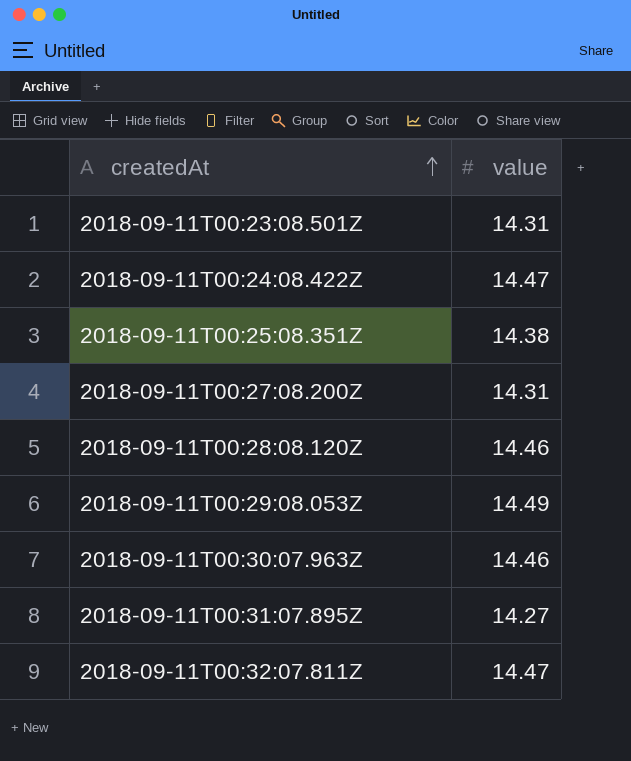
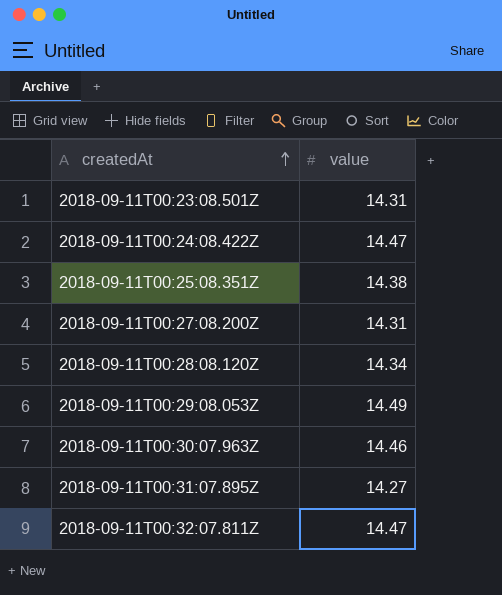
2018-09-11T00:28:08.120Z | value: 14.46 -> 14.34

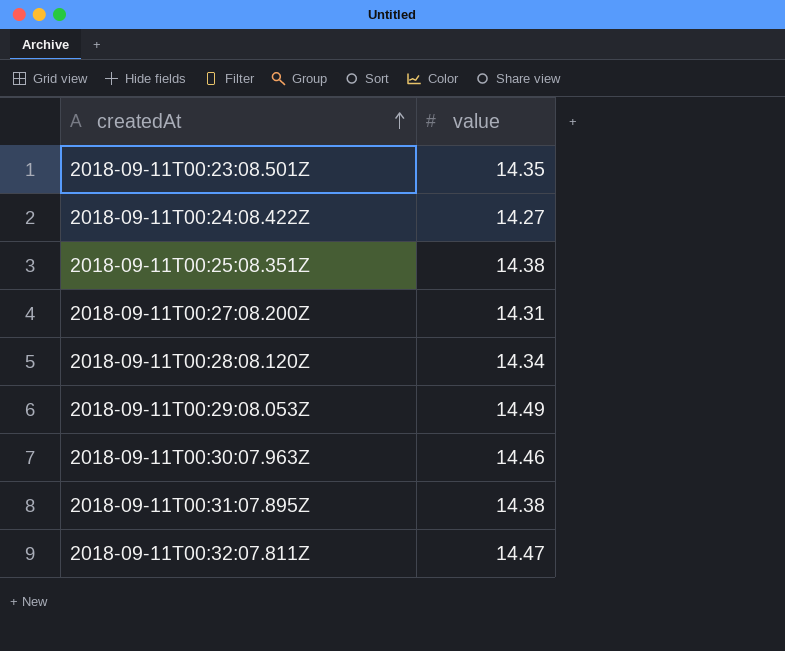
2018-09-11T00:23:08.501Z | value: 14.31 -> 14.35
2018-09-11T00:24:08.422Z | value: 14.47 -> 14.27
2018-09-11T00:31:07.895Z | value: 14.27 -> 14.38

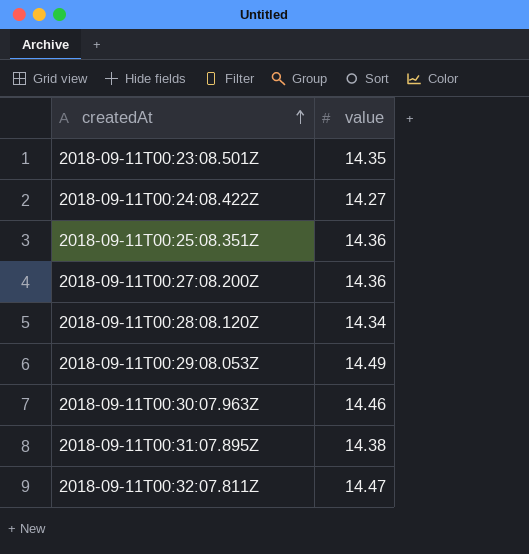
2018-09-11T00:25:08.351Z | value: 14.38 -> 14.36
2018-09-11T00:27:08.200Z | value: 14.31 -> 14.36

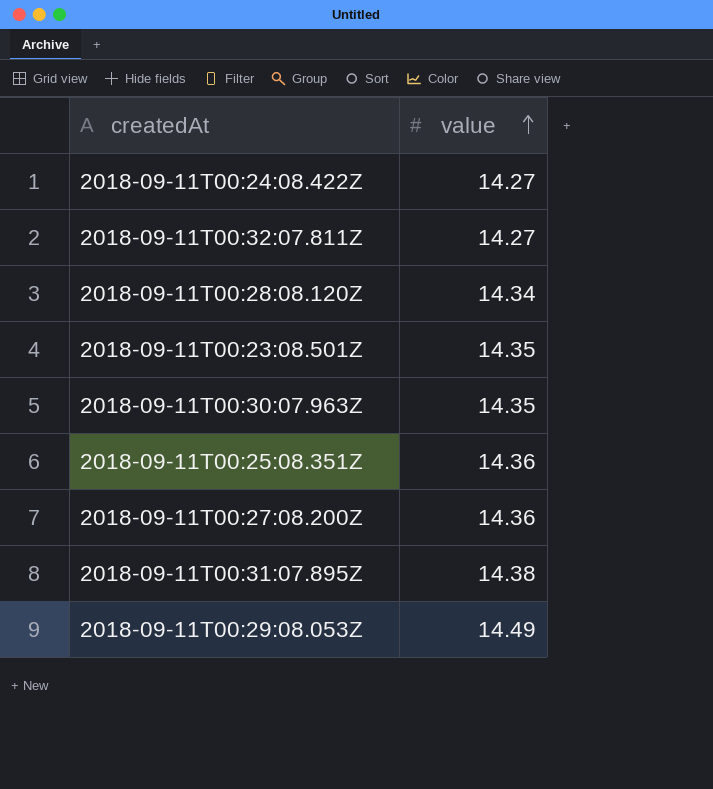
row order: createdAt ascending -> value ascending
2018-09-11T00:32:07.811Z | value: 14.47 -> 14.27
2018-09-11T00:30:07.963Z | value: 14.46 -> 14.35

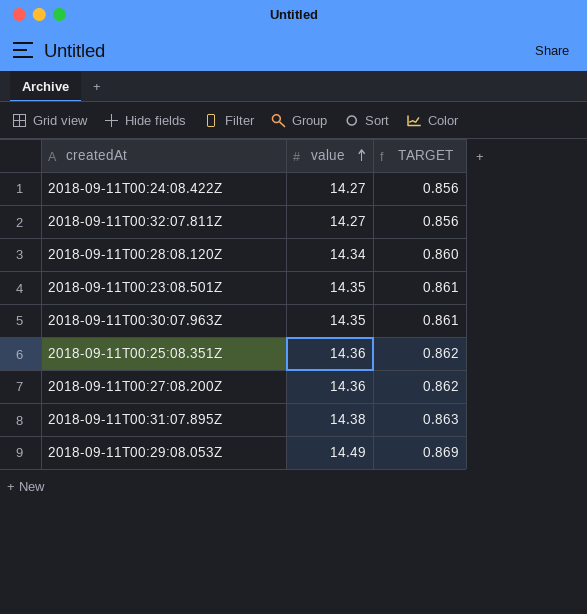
column TARGET | formula: none -> [value] * 0.06

